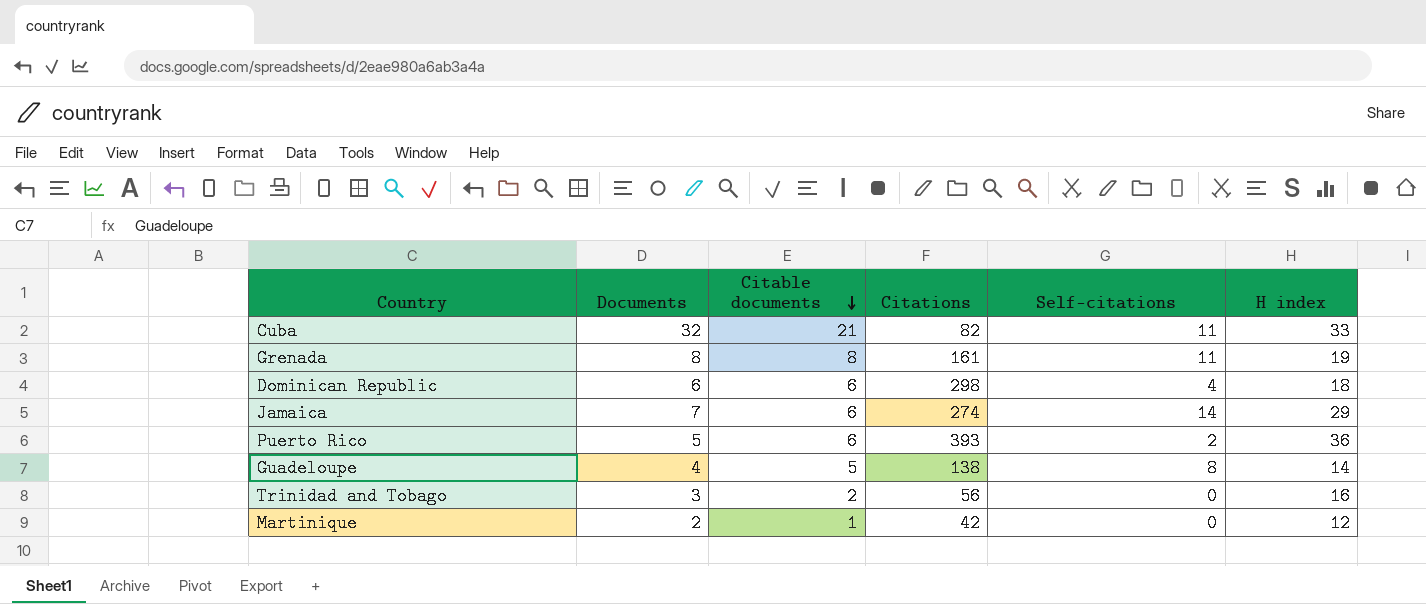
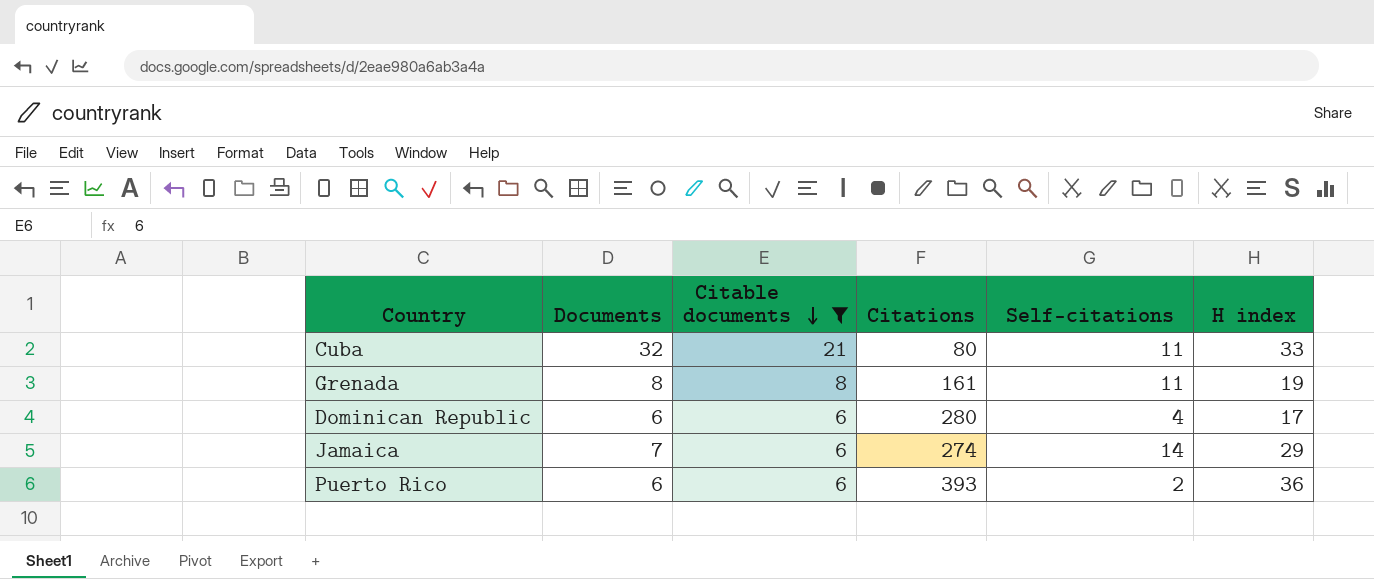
filter: none -> Citable documents >= 6
Cuba | Citations: 82 -> 80
Dominican Republic | Citations: 298 -> 280
Dominican Republic | H index: 18 -> 17
Puerto Rico | Documents: 5 -> 6

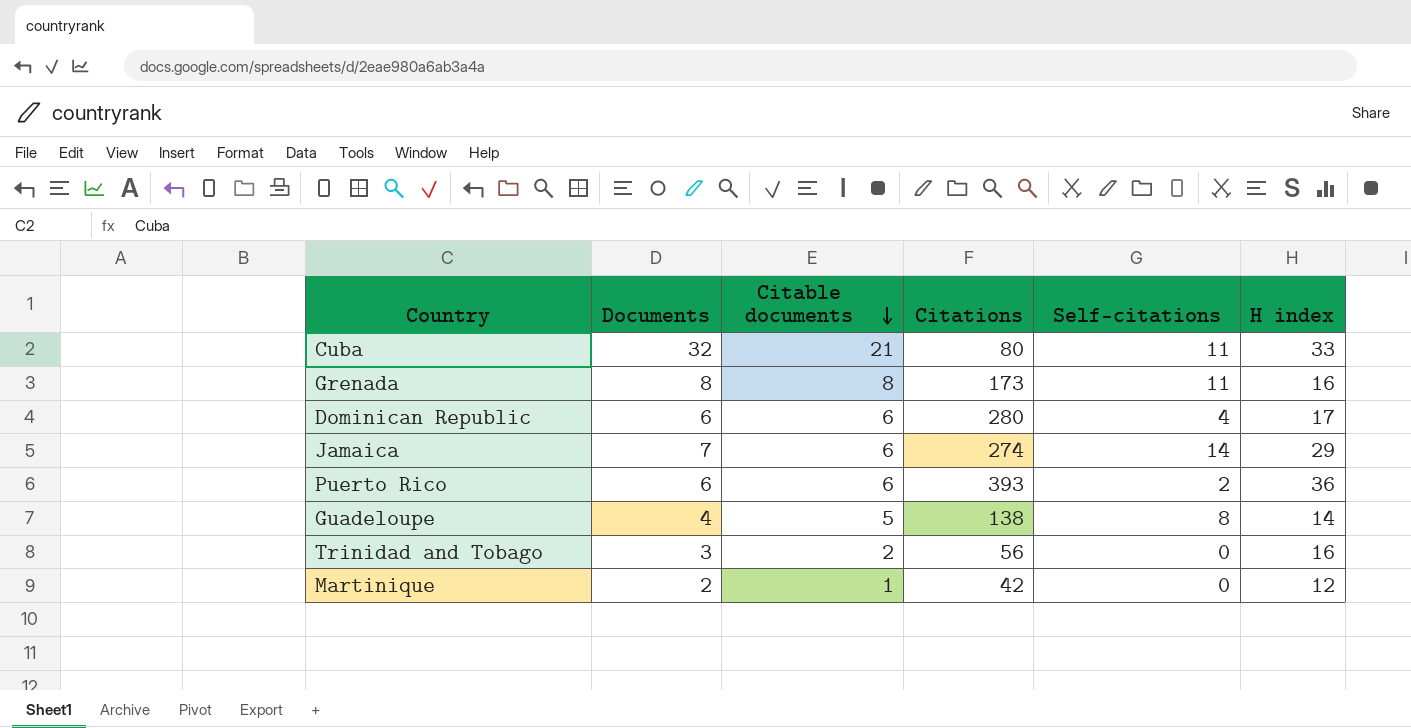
filter: Citable documents >= 6 -> none
Grenada | Citations: 161 -> 173
Grenada | H index: 19 -> 16

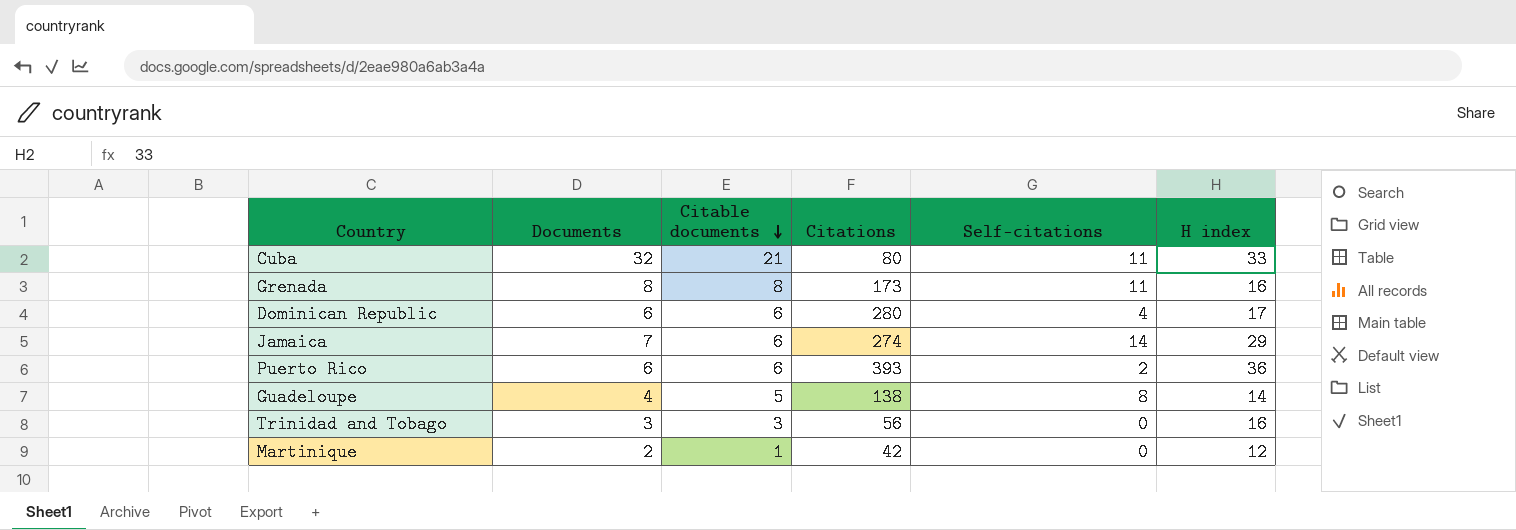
Trinidad and Tobago | Citable documents: 2 -> 3

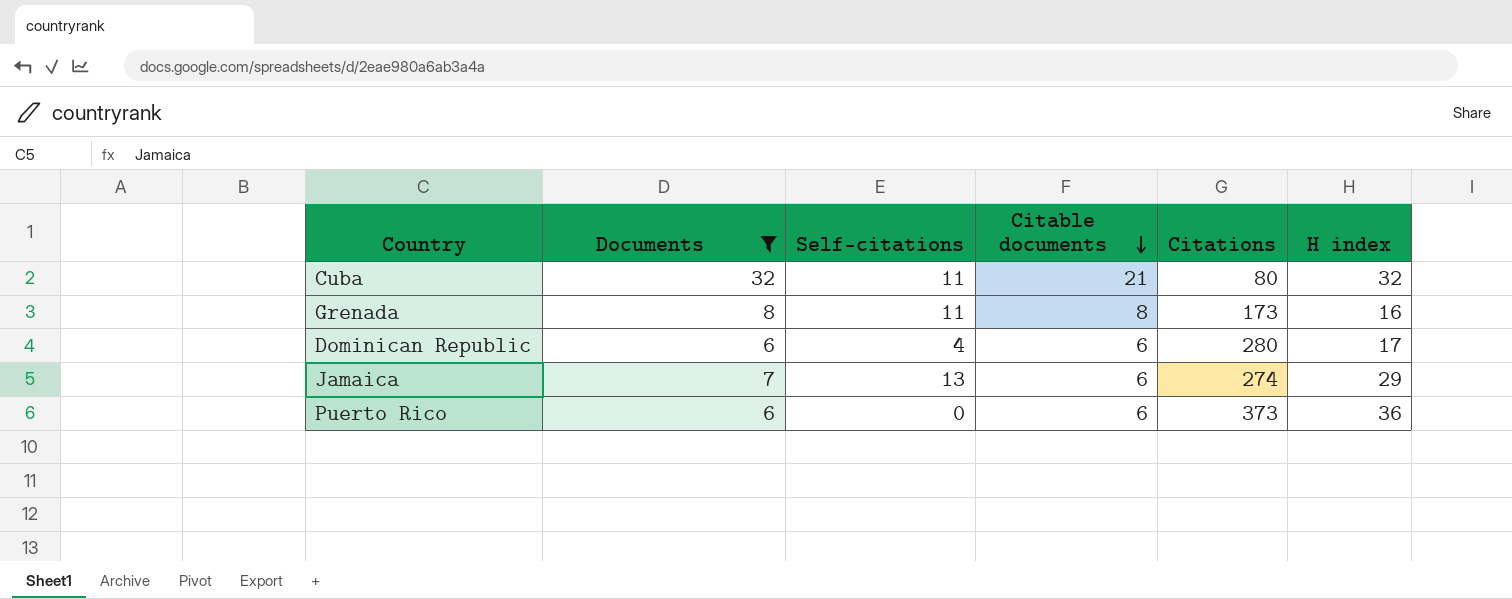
filter: none -> Documents >= 6
column Self-citations | position: 5 -> 3
Cuba | H index: 33 -> 32
Jamaica | Self-citations: 14 -> 13
Puerto Rico | Self-citations: 2 -> 0
Puerto Rico | Citations: 393 -> 373

